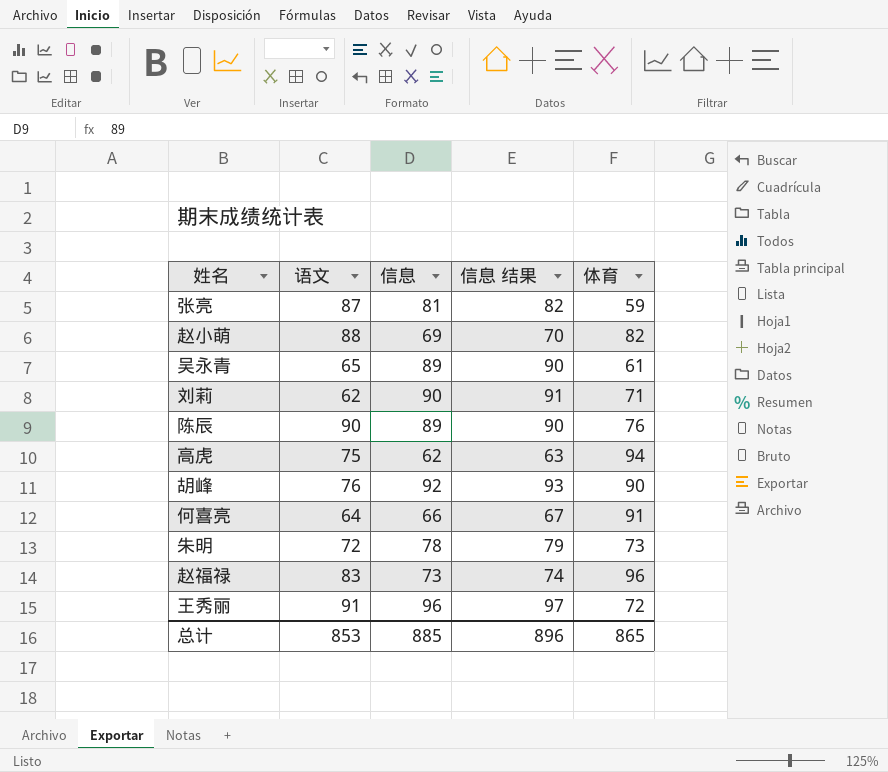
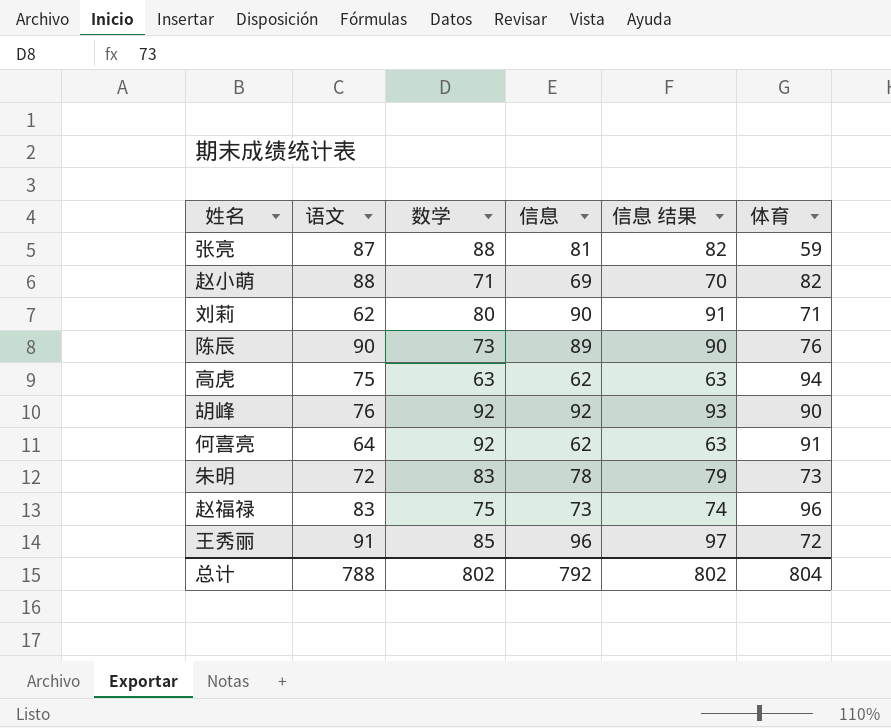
column 数学 | position: none -> 3
row 吴永青: 65 | 89 | 90 | 61 -> none
何喜亮 | 信息: 66 -> 62
何喜亮 | 信息 结果: 67 -> 63
总计 | 语文: 853 -> 788
总计 | 信息: 885 -> 792
总计 | 信息 结果: 896 -> 802
总计 | 体育: 865 -> 804

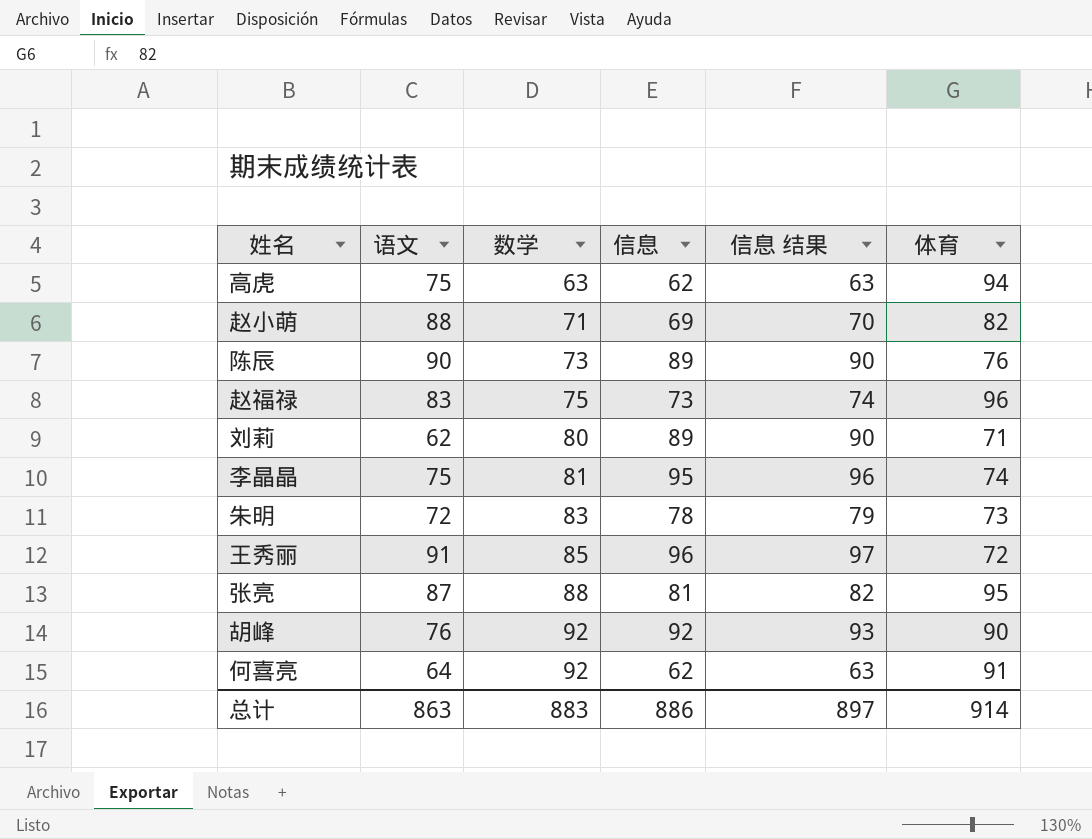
row order: none -> 数学 ascending
刘莉 | 信息: 90 -> 89
刘莉 | 信息 结果: 91 -> 90
row 李晶晶: none -> 75 | 81 | 95 | 96 | 74
张亮 | 体育: 59 -> 95
总计 | 语文: 788 -> 863
总计 | 数学: 802 -> 883
总计 | 信息: 792 -> 886
总计 | 信息 结果: 802 -> 897
总计 | 体育: 804 -> 914

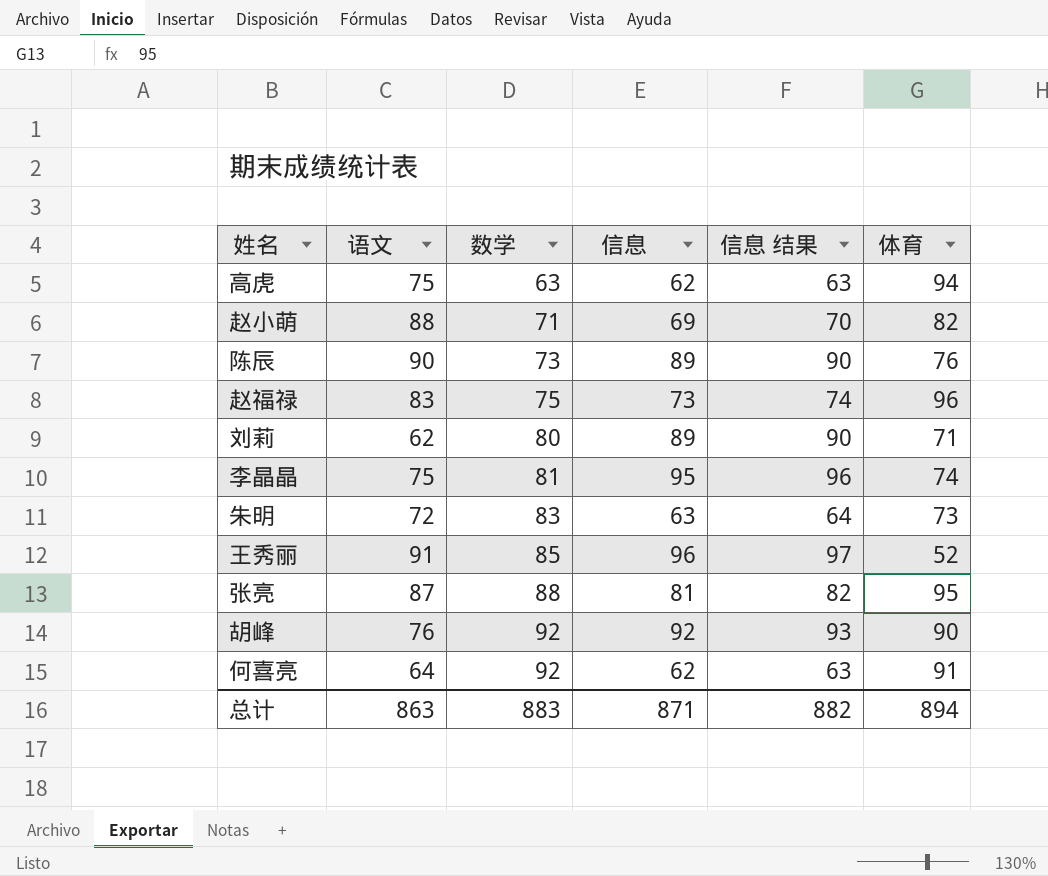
朱明 | 信息: 78 -> 63
朱明 | 信息 结果: 79 -> 64
王秀丽 | 体育: 72 -> 52
总计 | 信息: 886 -> 871
总计 | 信息 结果: 897 -> 882
总计 | 体育: 914 -> 894

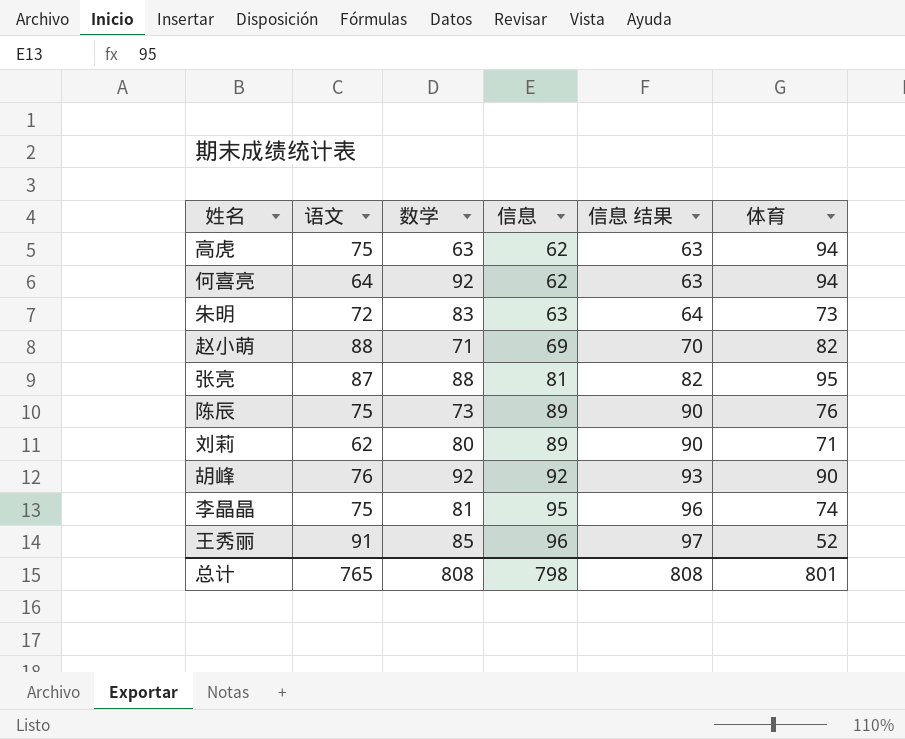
row order: 数学 ascending -> 信息 ascending
row 赵福禄: 83 | 75 | 73 | 74 | 96 -> none
何喜亮 | 体育: 91 -> 94
陈辰 | 语文: 90 -> 75
总计 | 语文: 863 -> 765
总计 | 数学: 883 -> 808
总计 | 信息: 871 -> 798
总计 | 信息 结果: 882 -> 808
总计 | 体育: 894 -> 801

